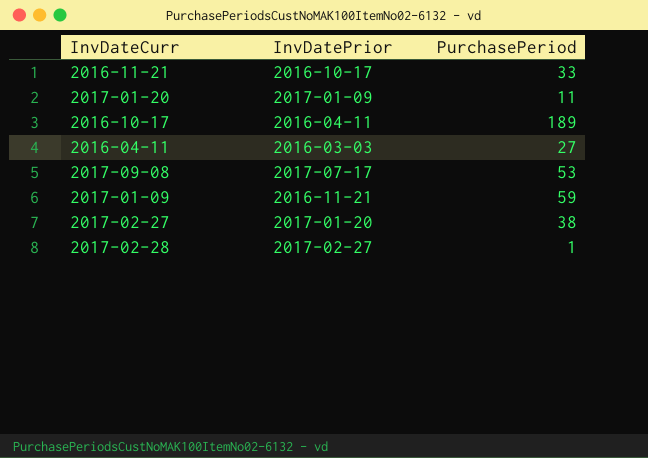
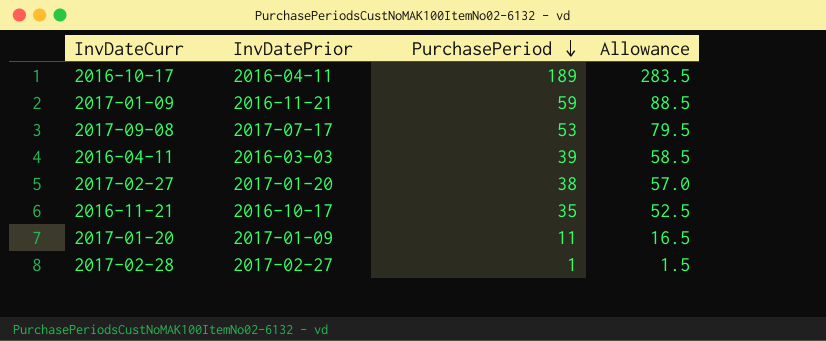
row order: none -> PurchasePeriod descending
column Allowance | formula: none -> [PurchasePeriod] * 1.5
2016-04-11 | PurchasePeriod: 27 -> 39
2016-11-21 | PurchasePeriod: 33 -> 35

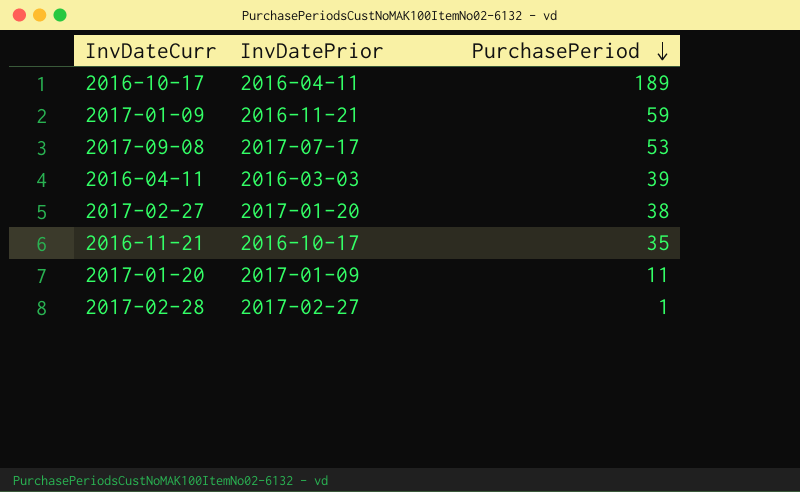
column Allowance | formula: [PurchasePeriod] * 1.5 -> none

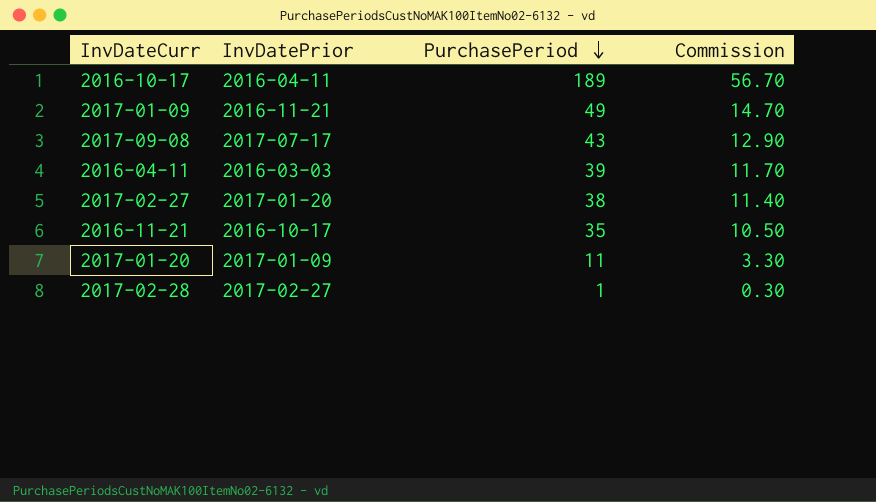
column Commission | formula: none -> [PurchasePeriod] * 0.3
2017-01-09 | PurchasePeriod: 59 -> 49
2017-09-08 | PurchasePeriod: 53 -> 43

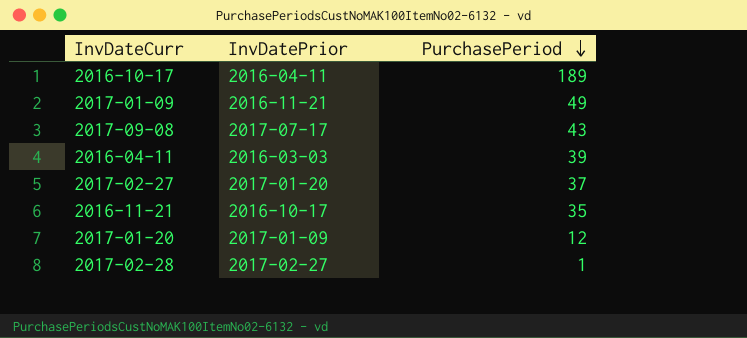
column Commission | formula: [PurchasePeriod] * 0.3 -> none
2017-02-27 | PurchasePeriod: 38 -> 37
2017-01-20 | PurchasePeriod: 11 -> 12

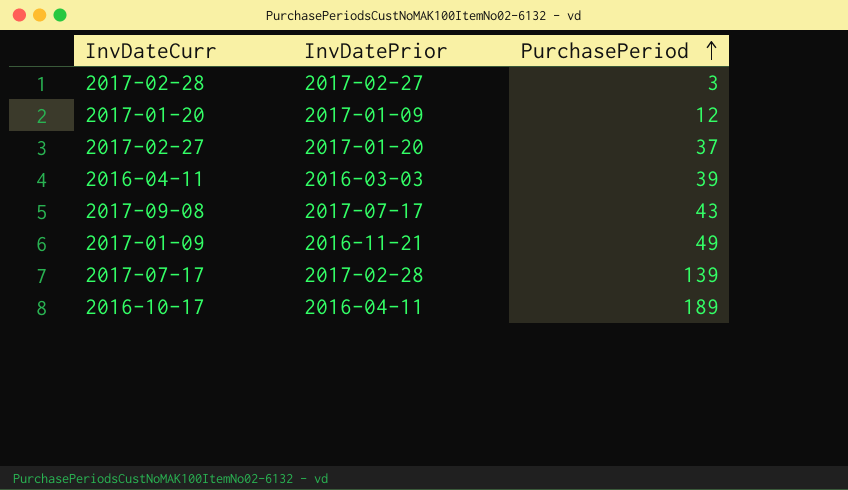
row order: PurchasePeriod descending -> PurchasePeriod ascending
row 2016-11-21: 2016-10-17 | 35 -> none
2017-02-28 | PurchasePeriod: 1 -> 3
row 2017-07-17: none -> 2017-02-28 | 139

